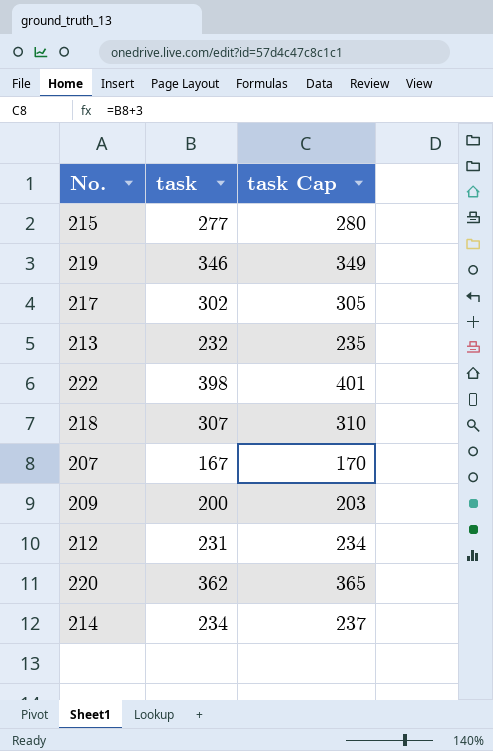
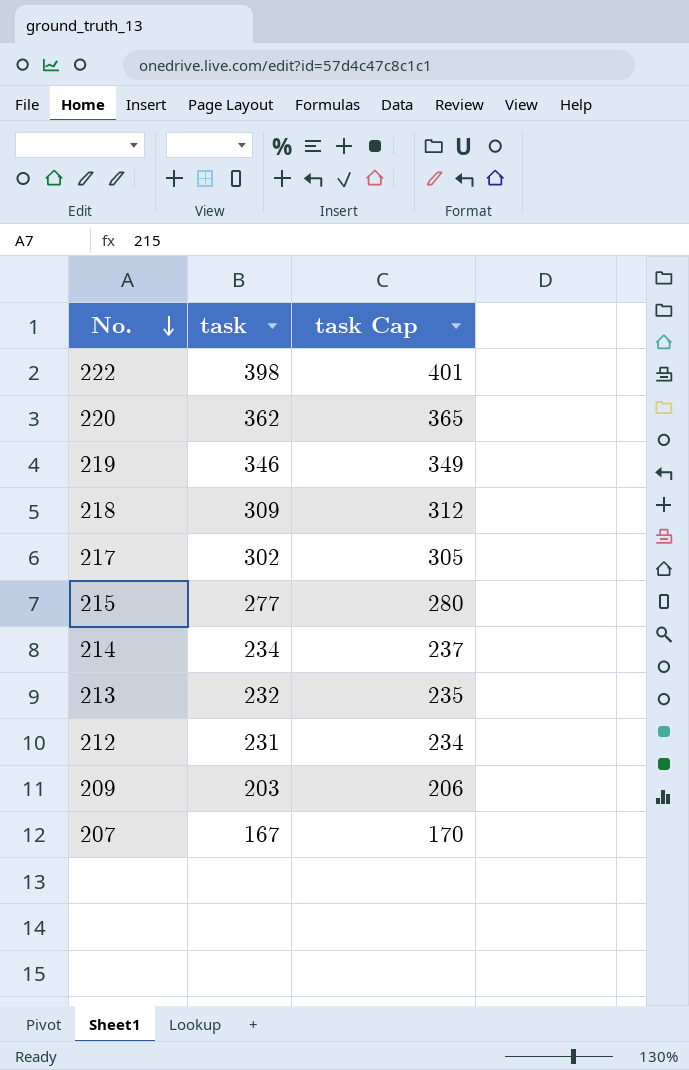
row order: none -> No. descending
218 | task: 307 -> 309
218 | task Cap: 310 -> 312
209 | task: 200 -> 203
209 | task Cap: 203 -> 206

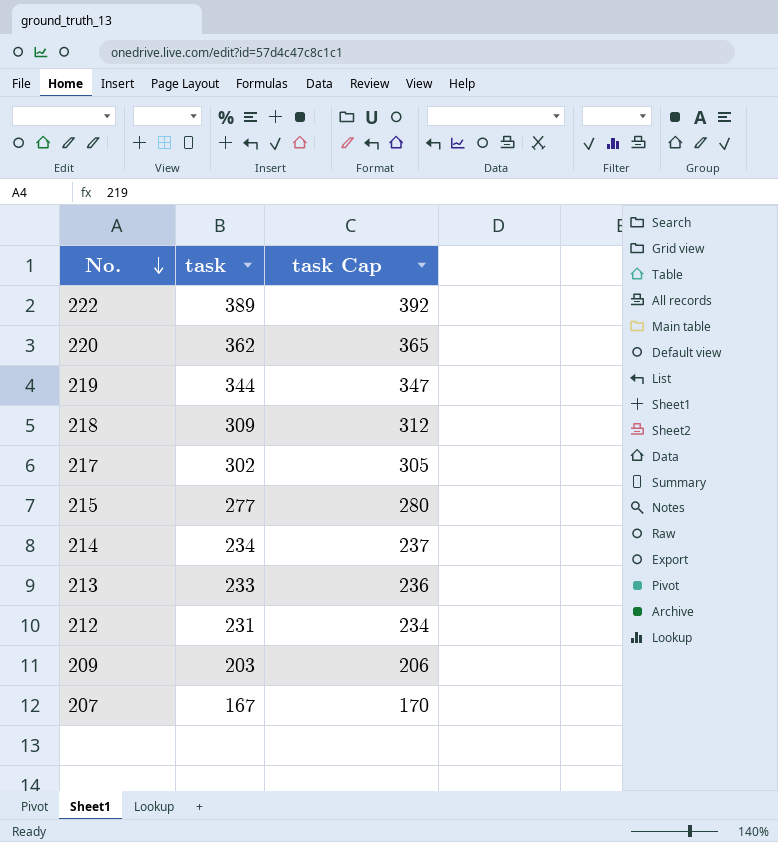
222 | task: 398 -> 389
222 | task Cap: 401 -> 392
219 | task: 346 -> 344
219 | task Cap: 349 -> 347
213 | task: 232 -> 233
213 | task Cap: 235 -> 236

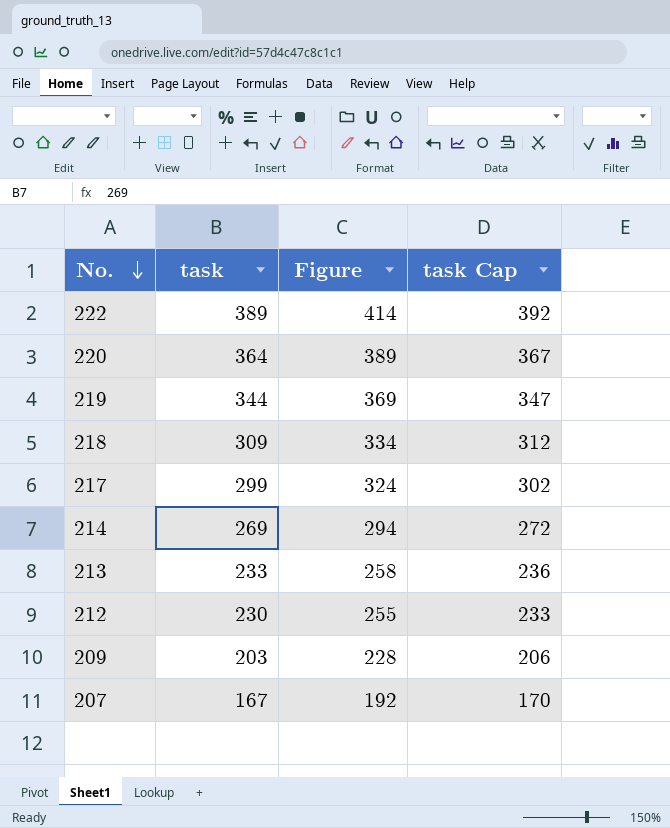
column Figure | formula: none -> [task] + 25
row 215: 277 | 280 -> none
220 | task: 362 -> 364
220 | task Cap: 365 -> 367
217 | task: 302 -> 299
217 | task Cap: 305 -> 302
214 | task: 234 -> 269
214 | task Cap: 237 -> 272
212 | task: 231 -> 230
212 | task Cap: 234 -> 233

